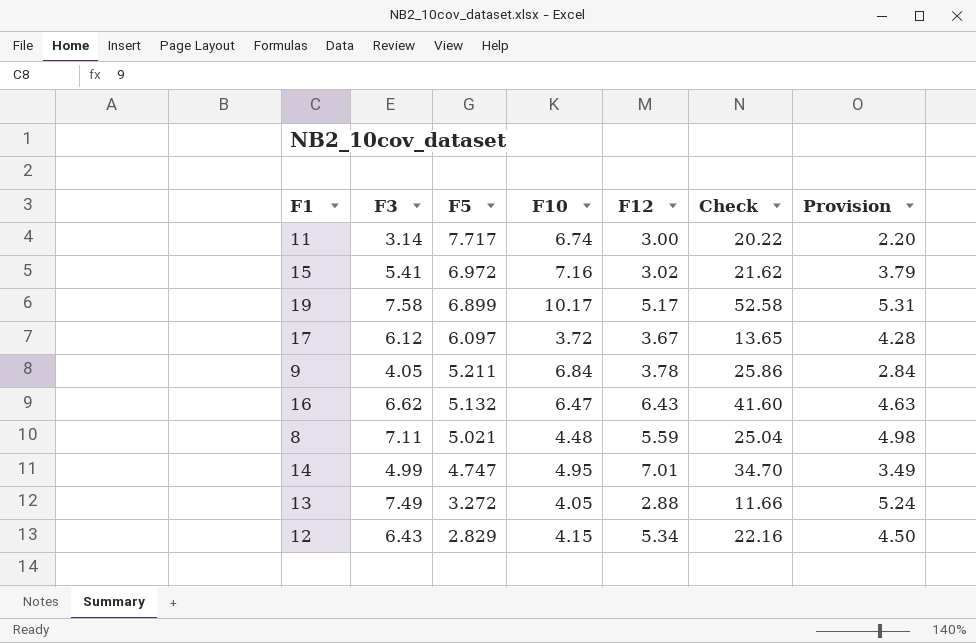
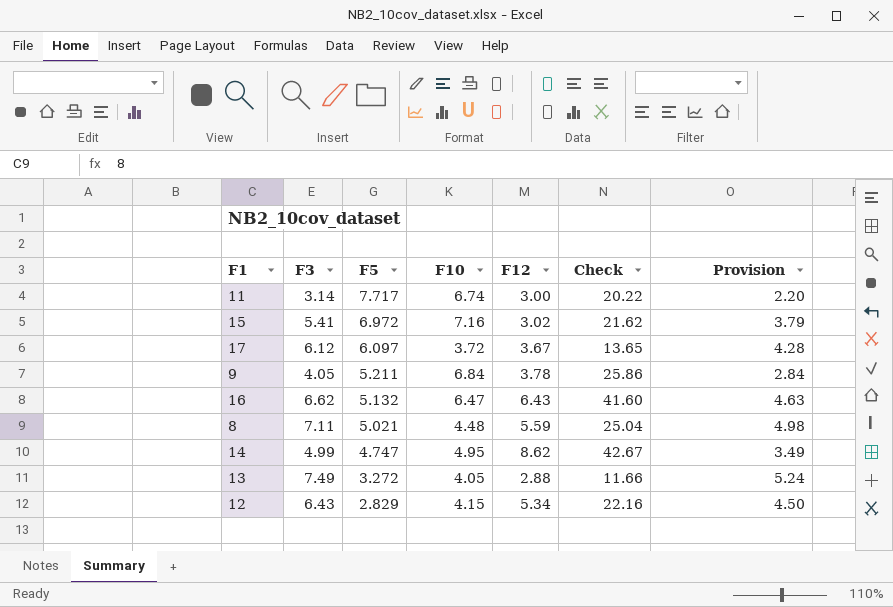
row 19: 7.58 | 6.899 | 10.17 | 5.17 | 52.58 | 5.31 -> none
14 | F12: 7.01 -> 8.62
14 | Check: 34.70 -> 42.67

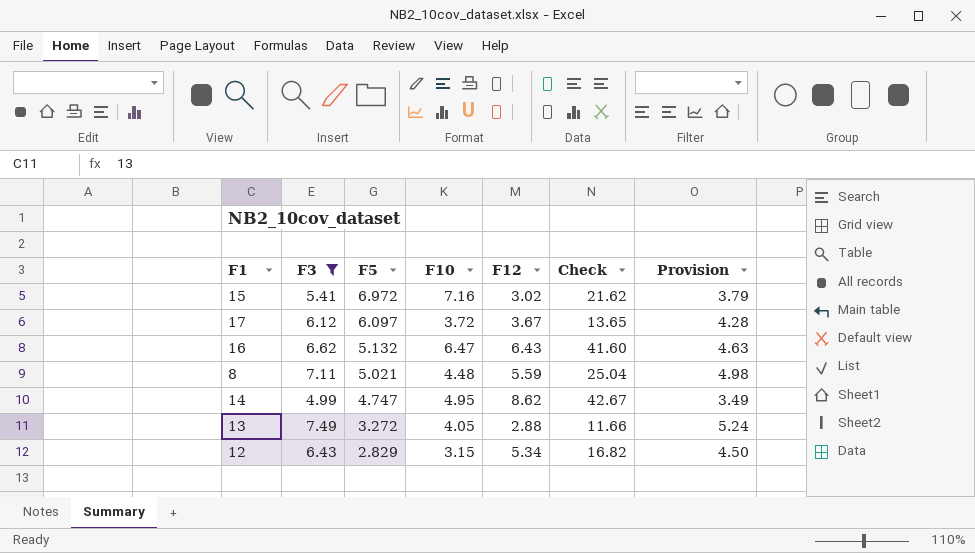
filter: none -> F3 >= 4.99
12 | F10: 4.15 -> 3.15
12 | Check: 22.16 -> 16.82

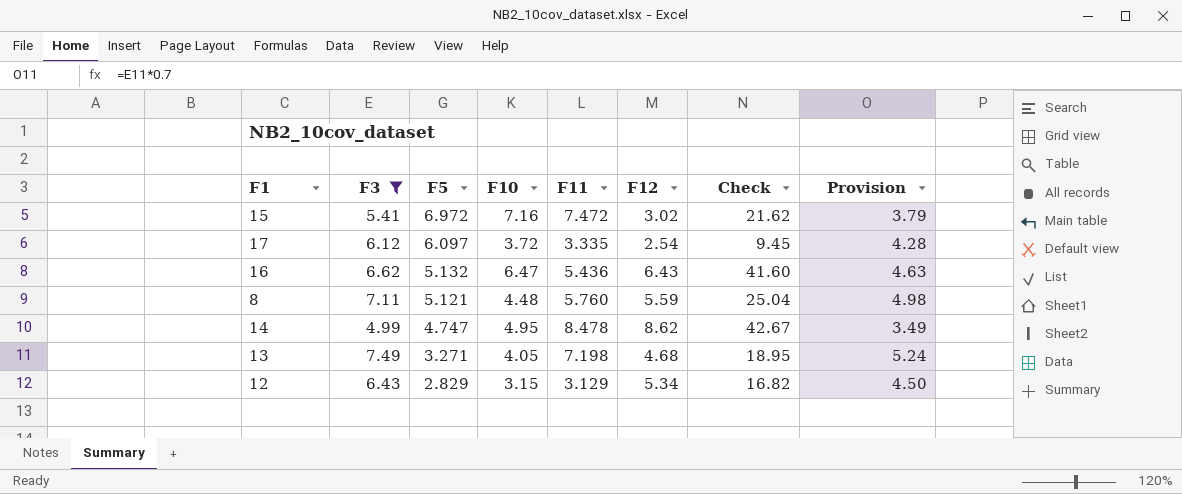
column F11 | position: none -> 5
17 | F12: 3.67 -> 2.54
17 | Check: 13.65 -> 9.45
8 | F5: 5.021 -> 5.121
13 | F5: 3.272 -> 3.271
13 | F12: 2.88 -> 4.68
13 | Check: 11.66 -> 18.95

